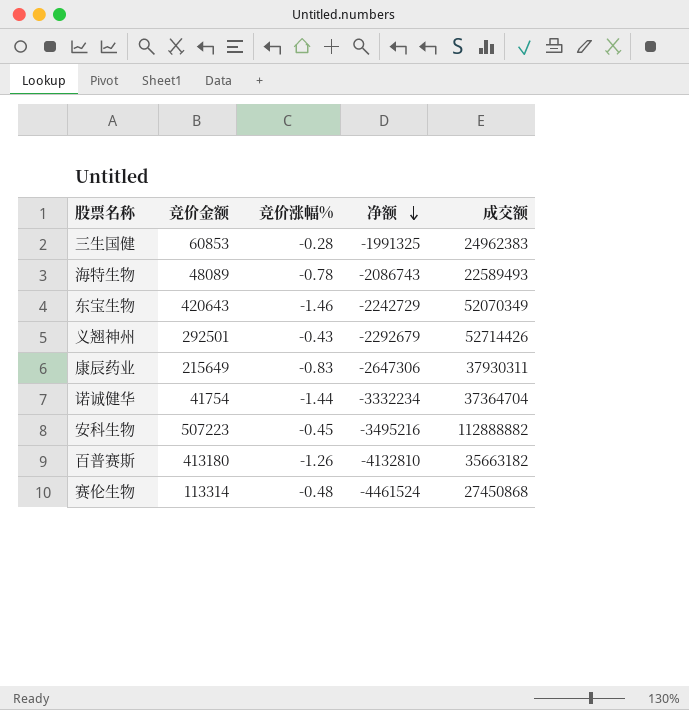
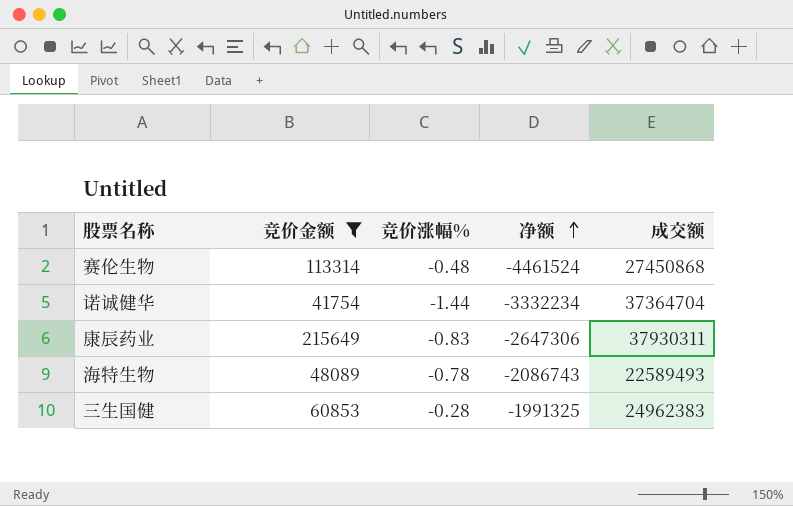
filter: none -> 竞价金额 <= 215649
row order: 净额 descending -> 净额 ascending

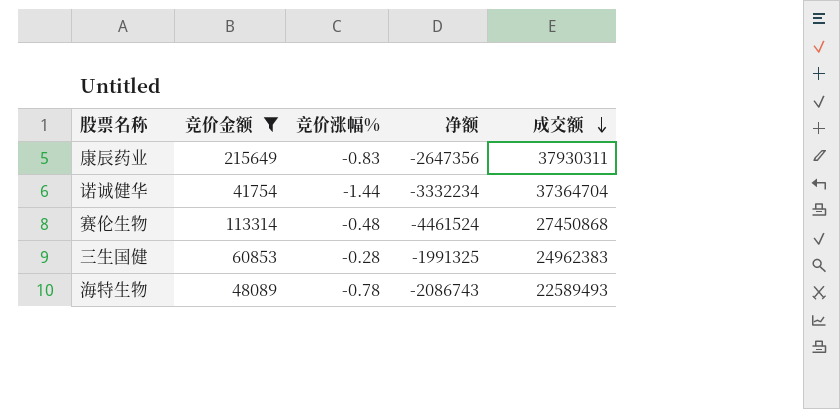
row order: 净额 ascending -> 成交额 descending
康辰药业 | 净额: -2647306 -> -2647356

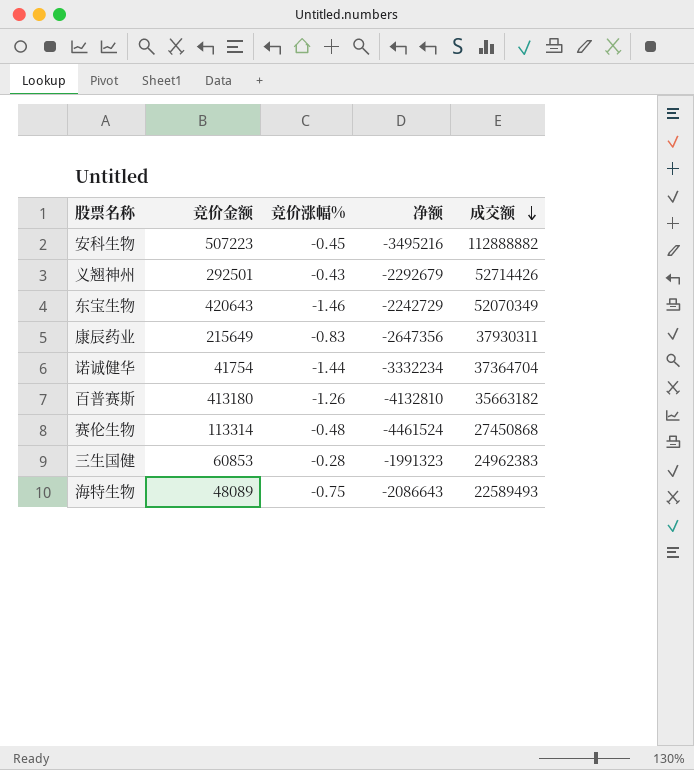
filter: 竞价金额 <= 215649 -> none
三生国健 | 净额: -1991325 -> -1991323
海特生物 | 竞价涨幅%: -0.78 -> -0.75
海特生物 | 净额: -2086743 -> -2086643

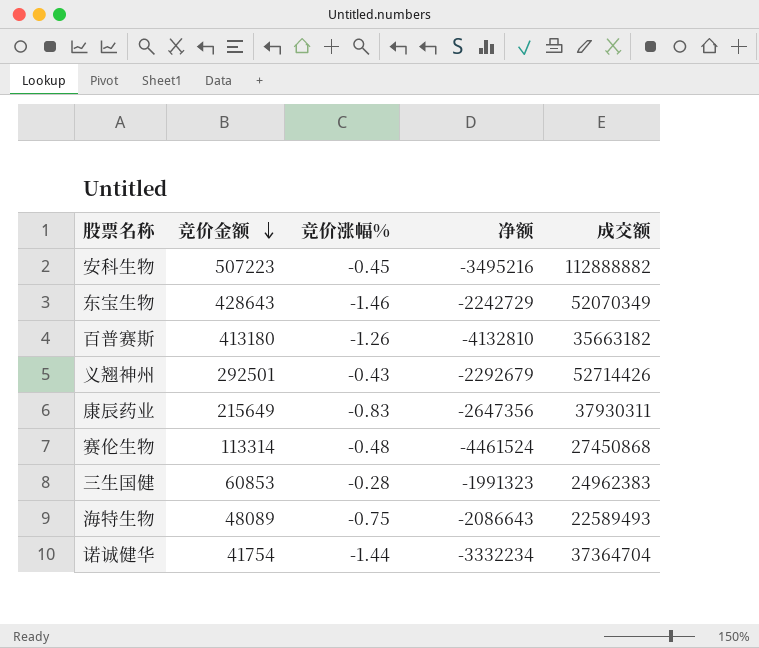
row order: 成交额 descending -> 竞价金额 descending
东宝生物 | 竞价金额: 420643 -> 428643

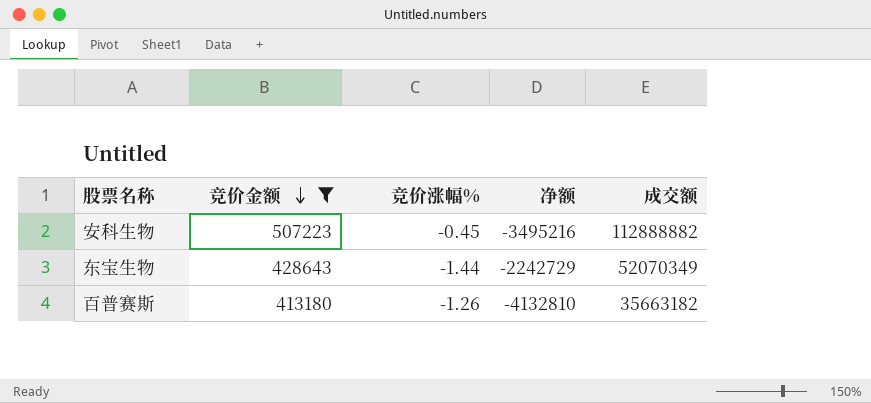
filter: none -> 竞价金额 >= 413180
东宝生物 | 竞价涨幅%: -1.46 -> -1.44

